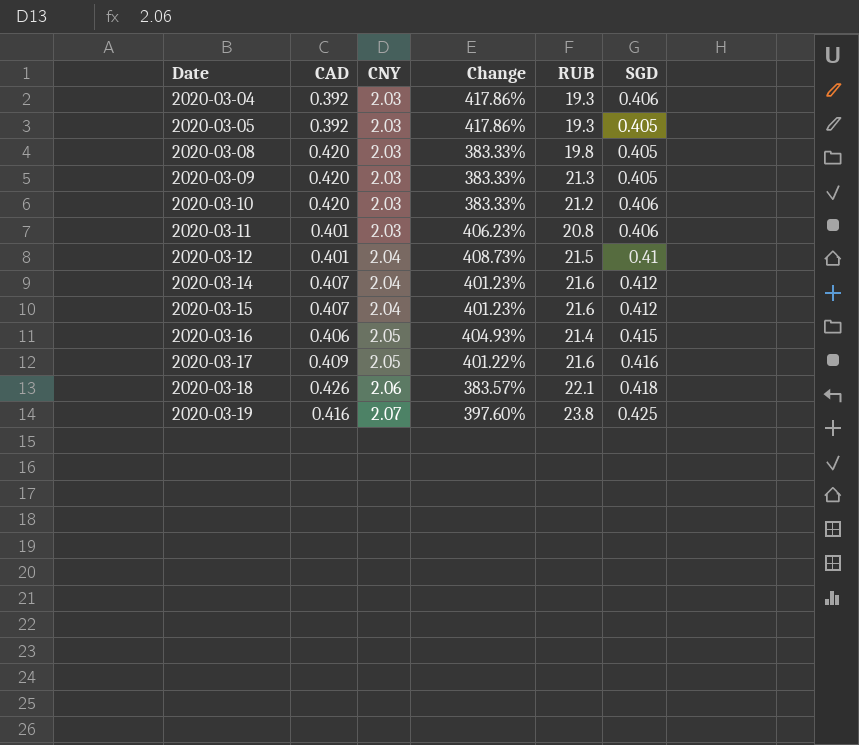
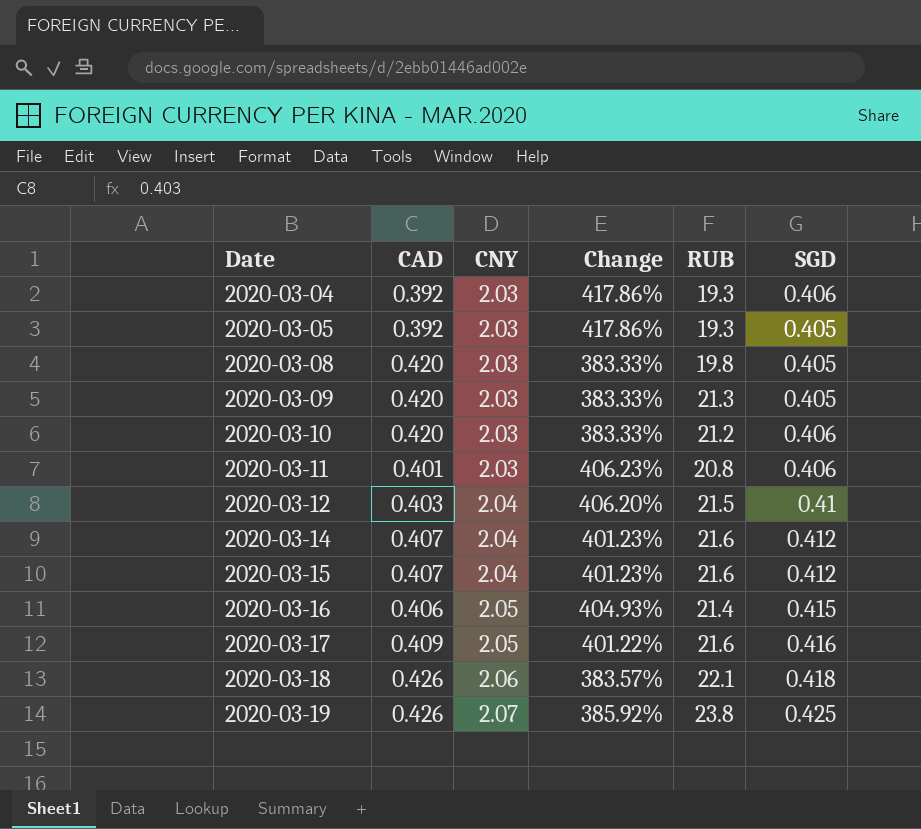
2020-03-12 | CAD: 0.401 -> 0.403
2020-03-12 | Change: 408.73% -> 406.20%
2020-03-19 | CAD: 0.416 -> 0.426
2020-03-19 | Change: 397.60% -> 385.92%

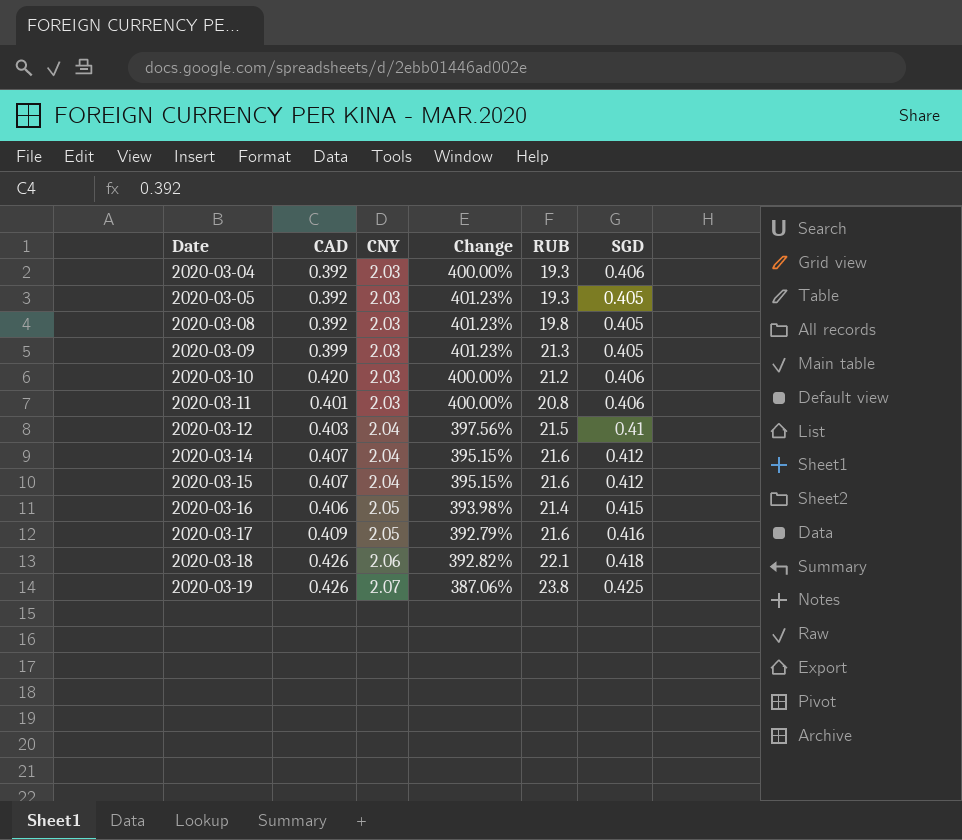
column Change | formula: ([CNY] - [CAD]) / [CAD] -> ([CNY] - [SGD]) / [SGD]
2020-03-08 | CAD: 0.420 -> 0.392
2020-03-09 | CAD: 0.420 -> 0.399

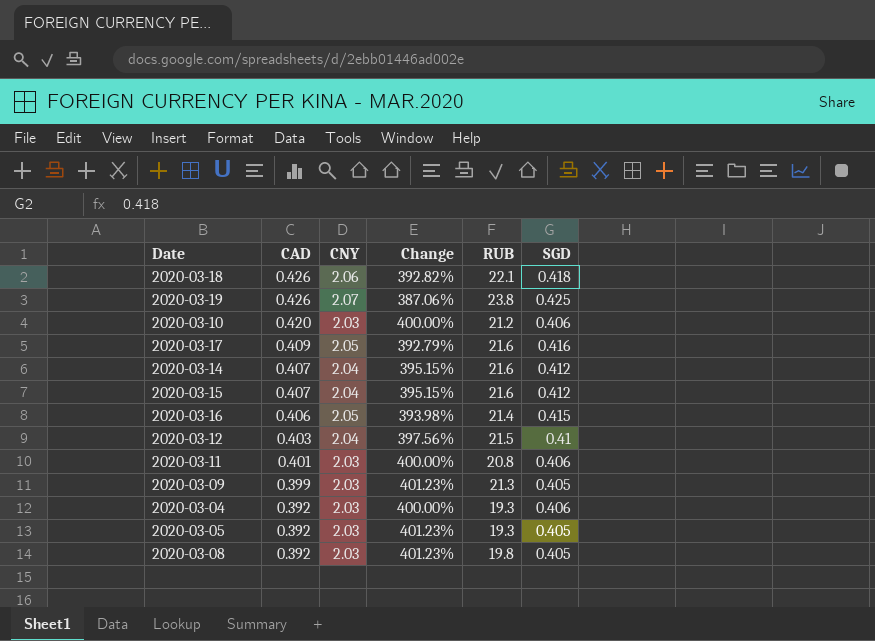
row order: Date ascending -> CAD descending

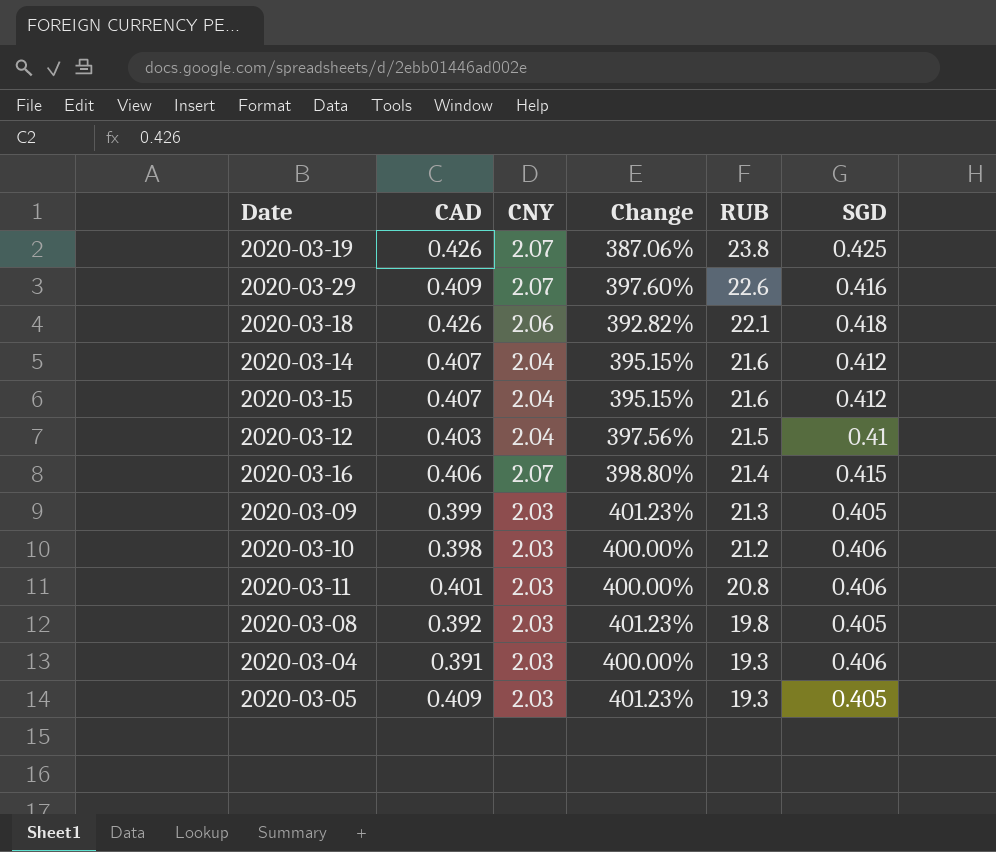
row order: CAD descending -> RUB descending
row 2020-03-17: 0.409 | 2.05 | 392.79% | 21.6 | 0.416 -> none
row 2020-03-29: none -> 0.409 | 2.07 | 397.60% | 22.6 | 0.416
2020-03-16 | CNY: 2.05 -> 2.07
2020-03-16 | Change: 393.98% -> 398.80%
2020-03-10 | CAD: 0.420 -> 0.398
2020-03-04 | CAD: 0.392 -> 0.391
2020-03-05 | CAD: 0.392 -> 0.409

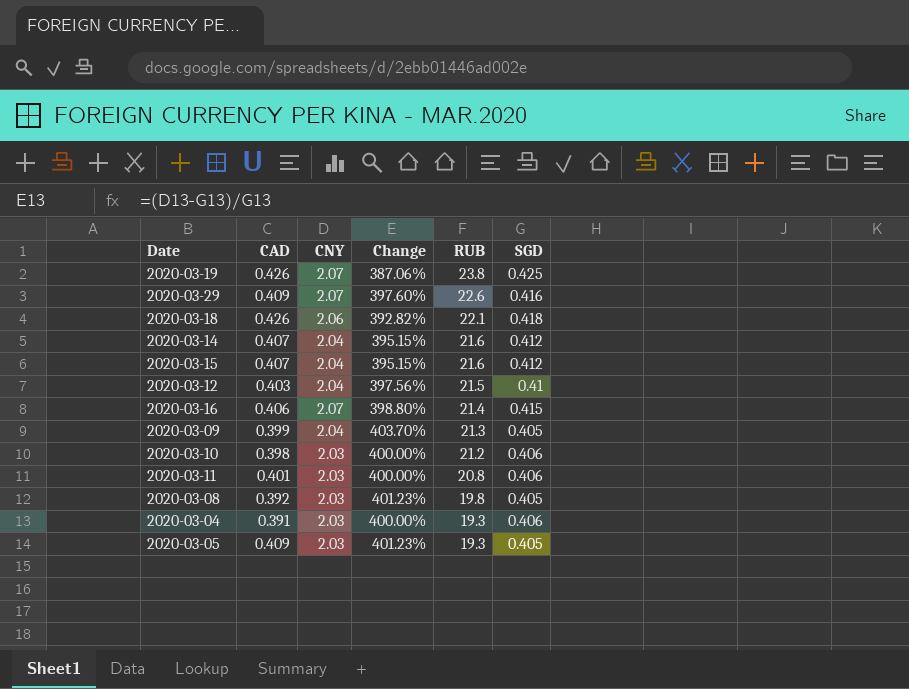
2020-03-09 | CNY: 2.03 -> 2.04
2020-03-09 | Change: 401.23% -> 403.70%

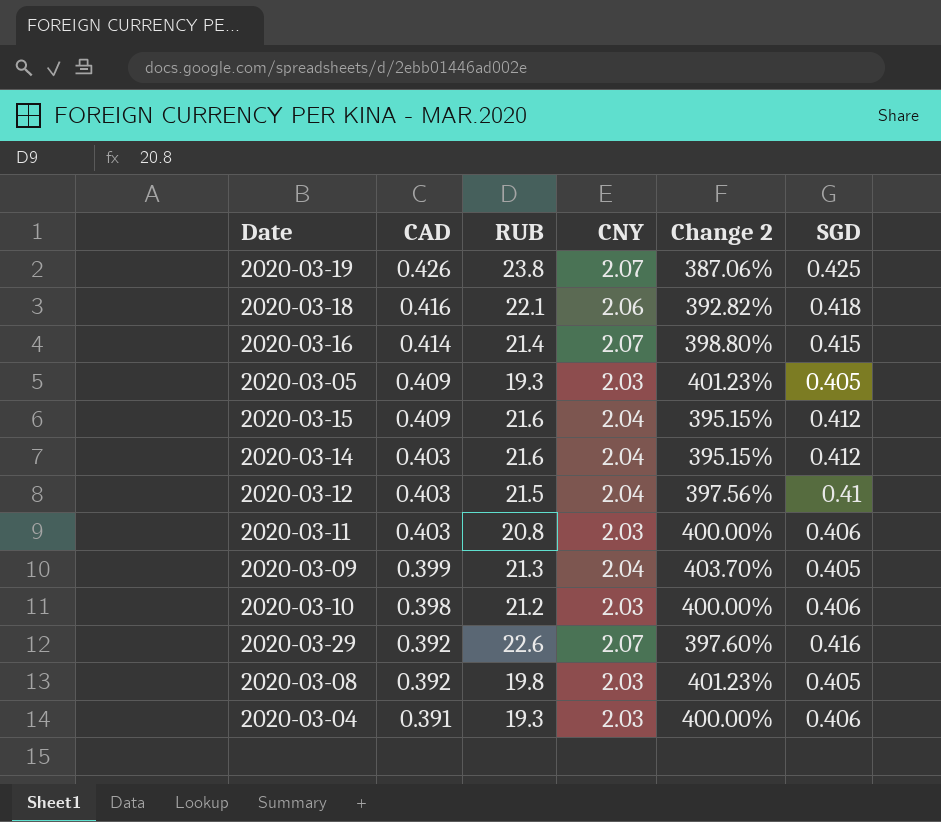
row order: RUB descending -> CAD descending
column RUB | position: 5 -> 3
column name: Change -> Change 2
2020-03-18 | CAD: 0.426 -> 0.416
2020-03-16 | CAD: 0.406 -> 0.414
2020-03-15 | CAD: 0.407 -> 0.409
2020-03-14 | CAD: 0.407 -> 0.403
2020-03-11 | CAD: 0.401 -> 0.403
2020-03-29 | CAD: 0.409 -> 0.392

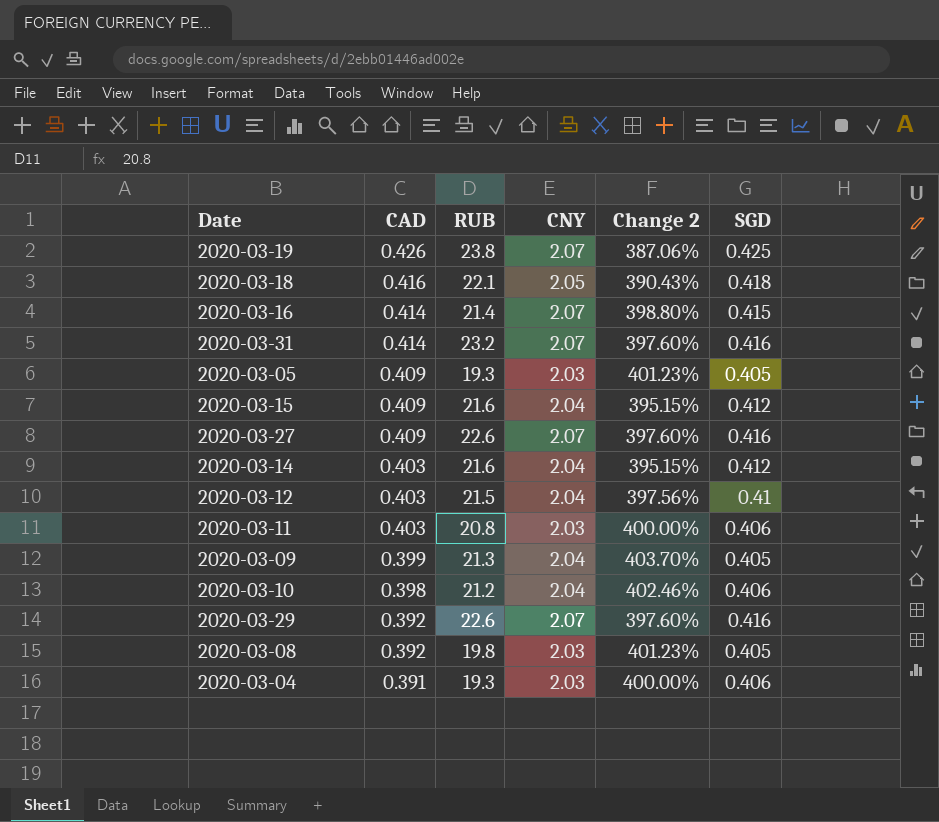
2020-03-18 | CNY: 2.06 -> 2.05
2020-03-18 | Change 2: 392.82% -> 390.43%
row 2020-03-31: none -> 0.414 | 23.2 | 2.07 | 397.60% | 0.416
row 2020-03-27: none -> 0.409 | 22.6 | 2.07 | 397.60% | 0.416
2020-03-10 | CNY: 2.03 -> 2.04
2020-03-10 | Change 2: 400.00% -> 402.46%

